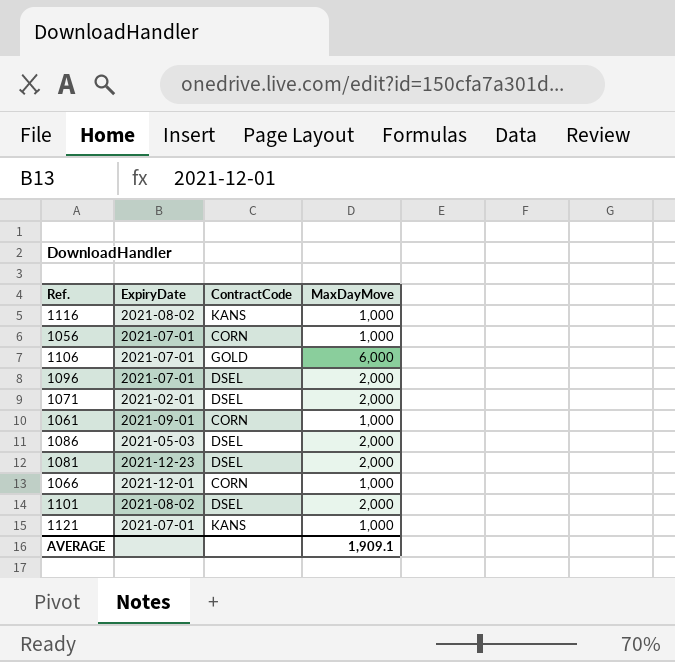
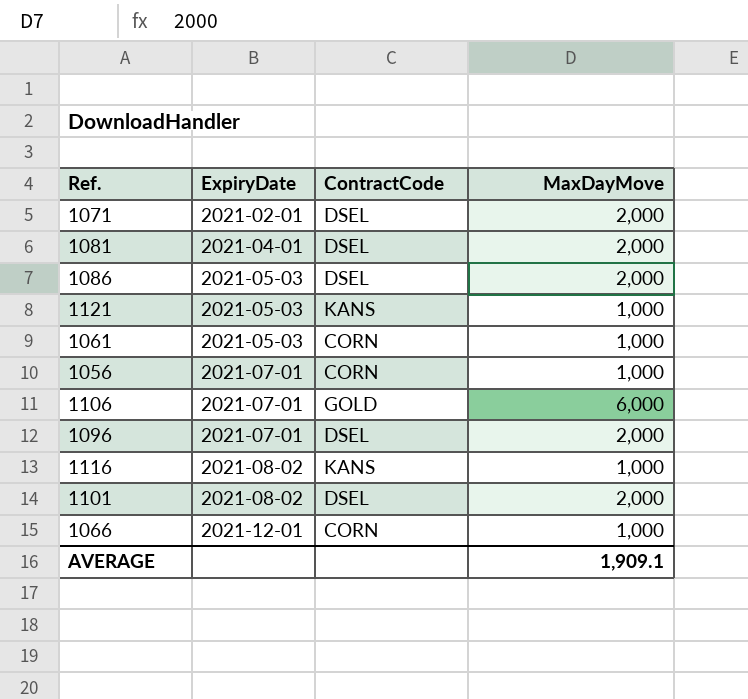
row order: none -> ExpiryDate ascending
1081 | ExpiryDate: 2021-12-23 -> 2021-04-01
1121 | ExpiryDate: 2021-07-01 -> 2021-05-03
1061 | ExpiryDate: 2021-09-01 -> 2021-05-03

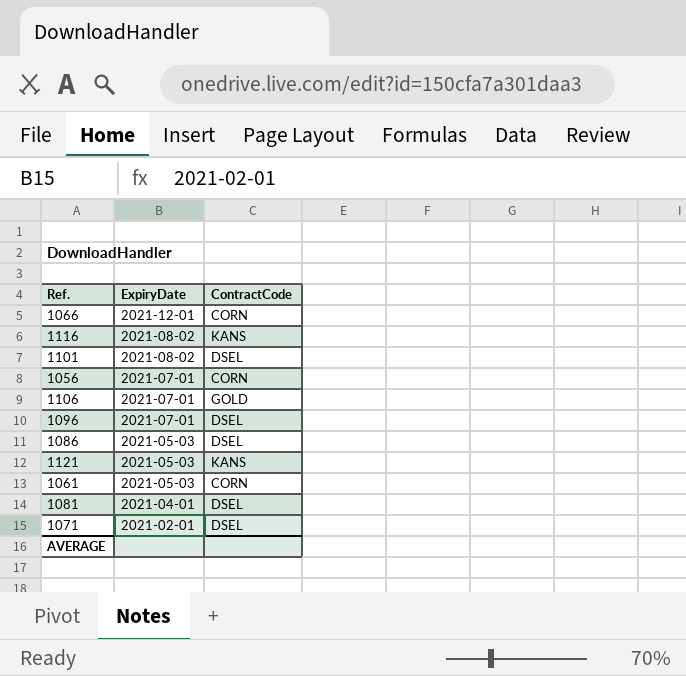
row order: ExpiryDate ascending -> ExpiryDate descending
column MaxDayMove | position: 4 -> none

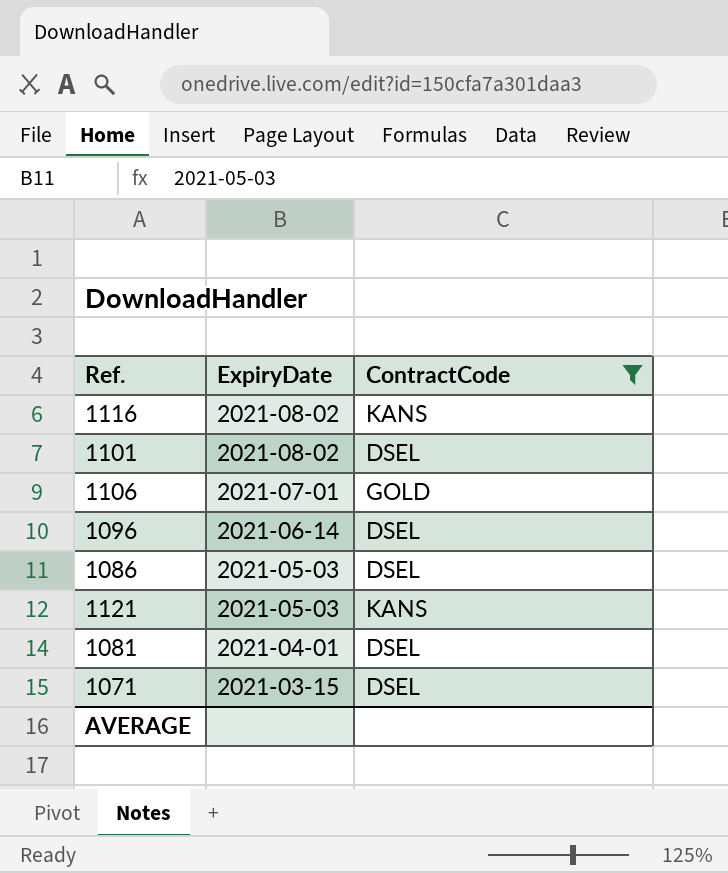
filter: none -> ContractCode != CORN
1096 | ExpiryDate: 2021-07-01 -> 2021-06-14
1071 | ExpiryDate: 2021-02-01 -> 2021-03-15

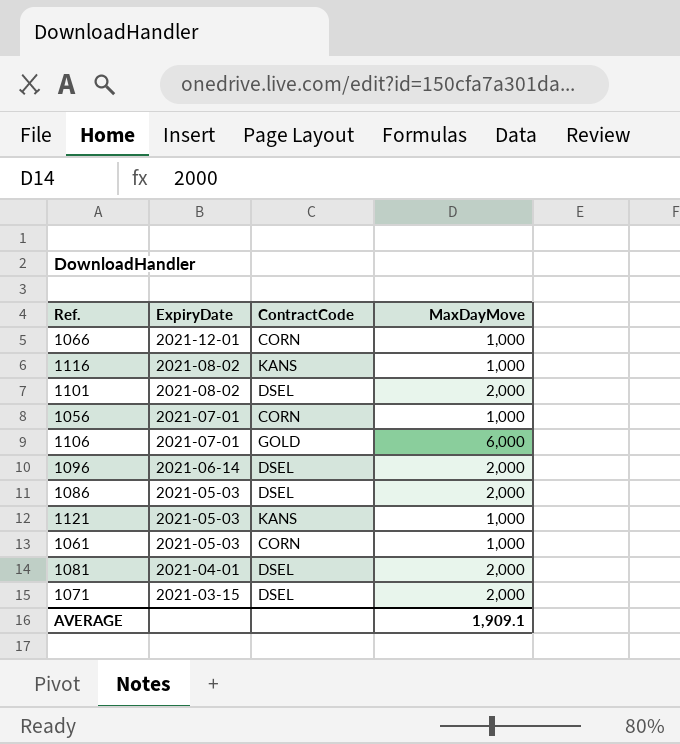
filter: ContractCode != CORN -> none
column MaxDayMove | position: none -> 4

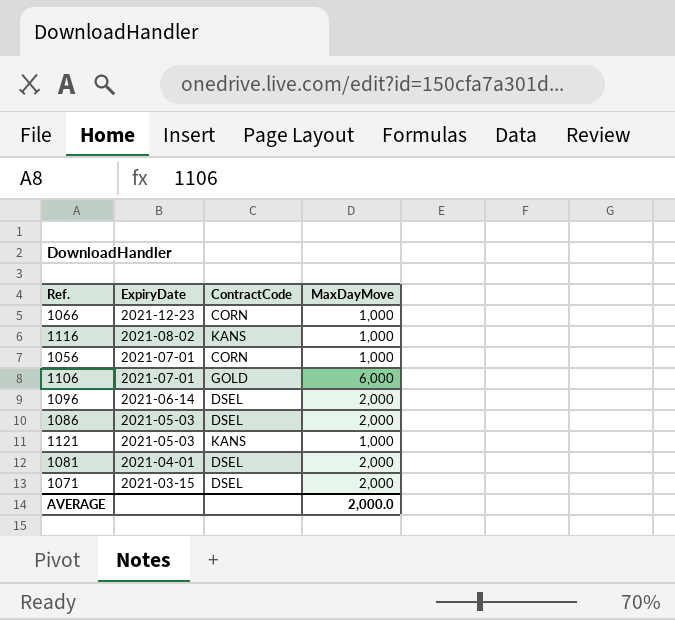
row 1101: 2021-08-02 | DSEL | 2,000 -> none
row 1061: 2021-05-03 | CORN | 1,000 -> none
1066 | ExpiryDate: 2021-12-01 -> 2021-12-23
AVERAGE | MaxDayMove: 1,909.1 -> 2,000.0

